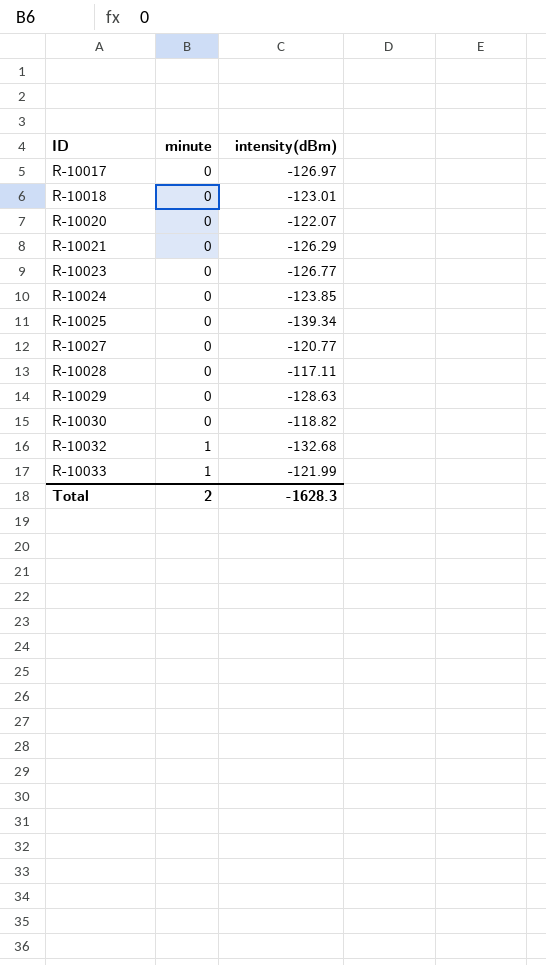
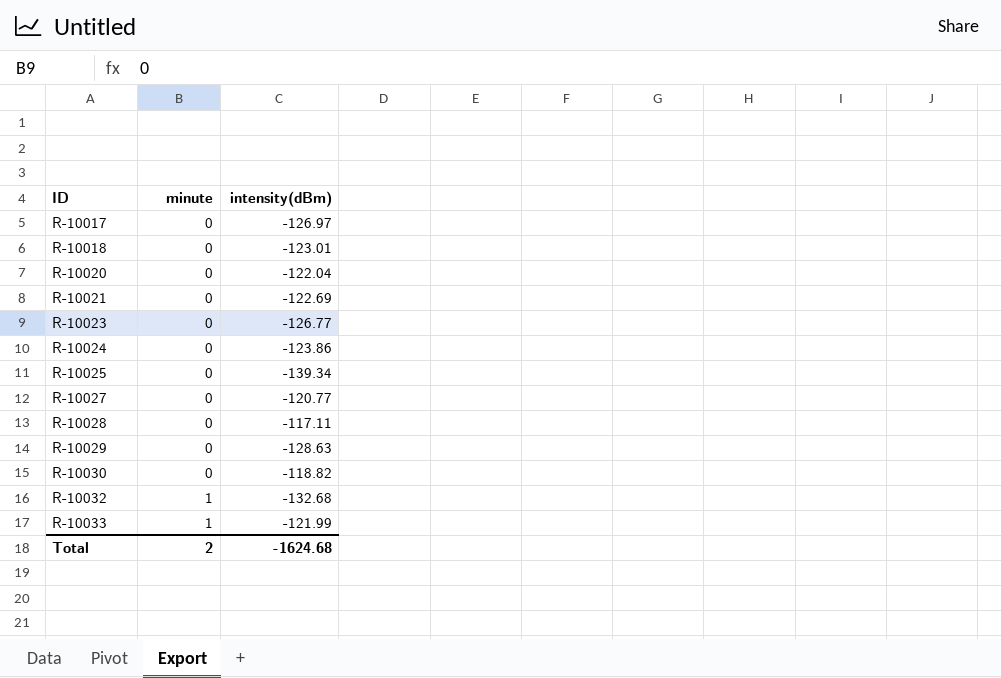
R-10020 | intensity(dBm): -122.07 -> -122.04
R-10021 | intensity(dBm): -126.29 -> -122.69
R-10024 | intensity(dBm): -123.85 -> -123.86
Total | intensity(dBm): -1628.3 -> -1624.68

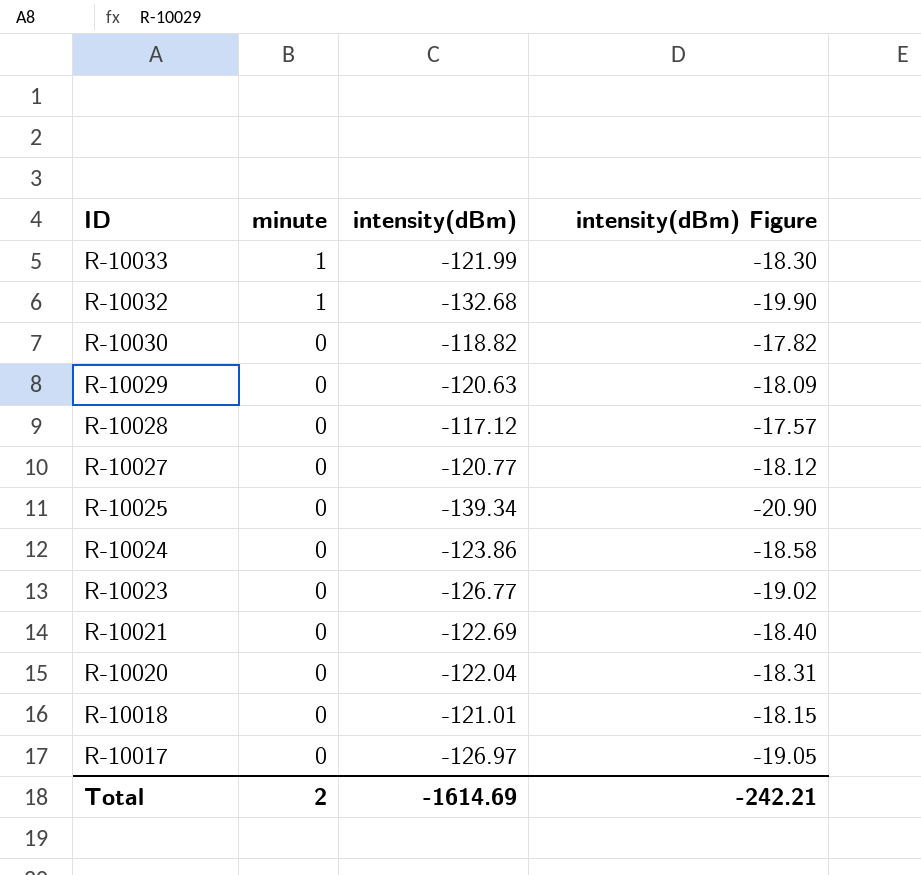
row order: ID ascending -> ID descending
column intensity(dBm) Figure | formula: none -> [intensity(dBm)] * 0.15
R-10029 | intensity(dBm): -128.63 -> -120.63
R-10028 | intensity(dBm): -117.11 -> -117.12
R-10018 | intensity(dBm): -123.01 -> -121.01
Total | intensity(dBm): -1624.68 -> -1614.69

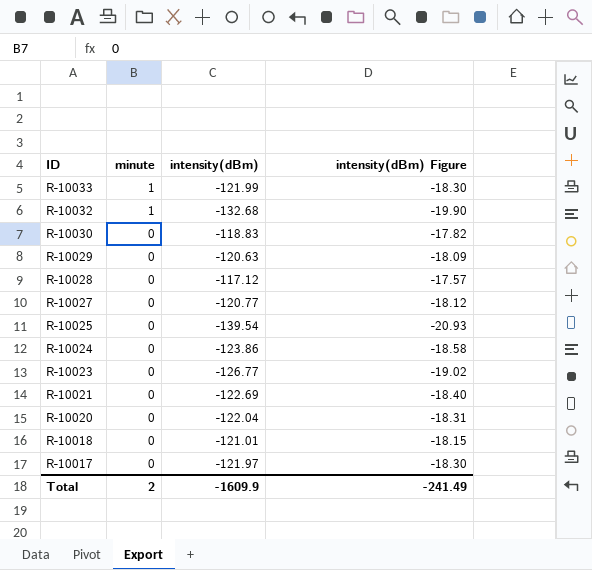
R-10030 | intensity(dBm): -118.82 -> -118.83
R-10025 | intensity(dBm): -139.34 -> -139.54
R-10025 | intensity(dBm) Figure: -20.90 -> -20.93
R-10017 | intensity(dBm): -126.97 -> -121.97
R-10017 | intensity(dBm) Figure: -19.05 -> -18.30
Total | intensity(dBm): -1614.69 -> -1609.9
Total | intensity(dBm) Figure: -242.21 -> -241.49

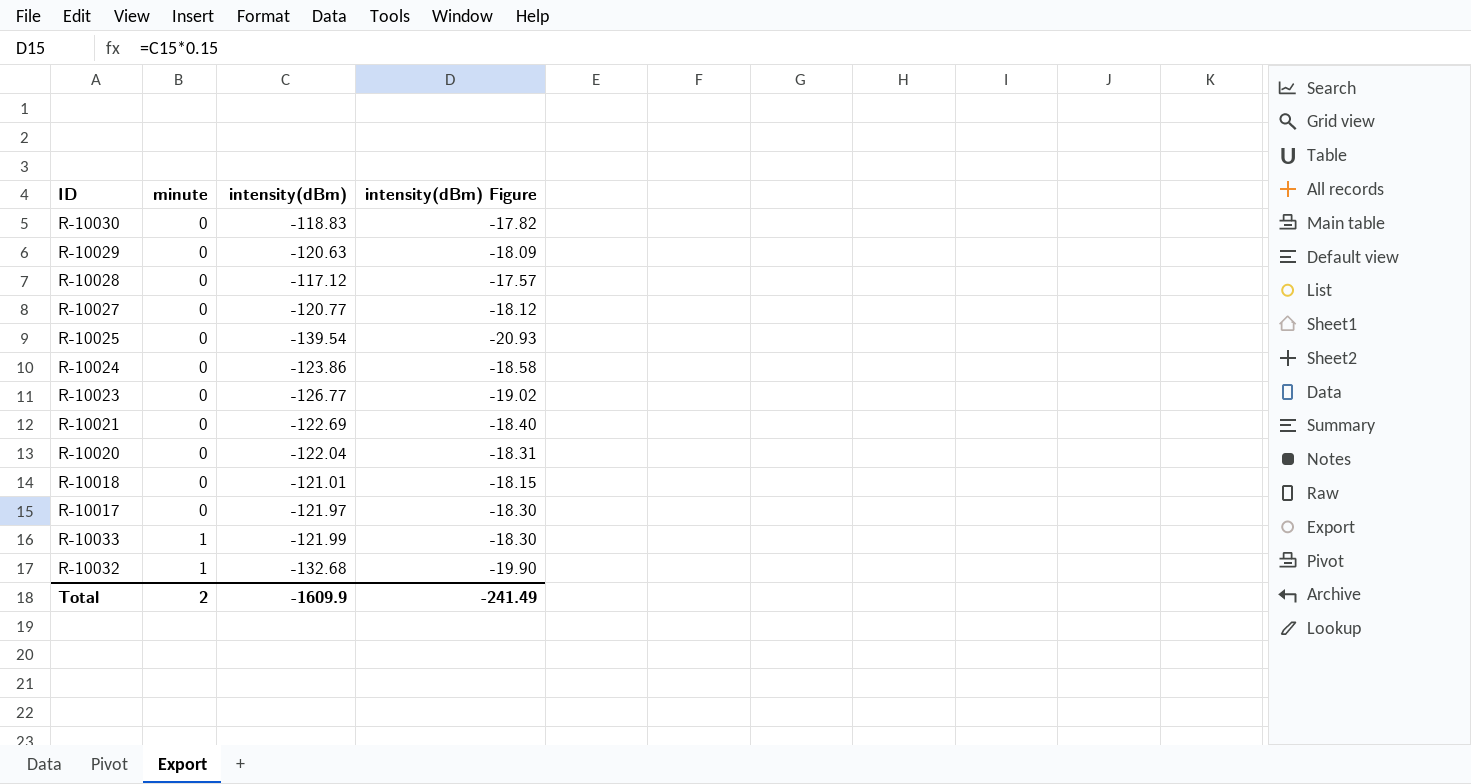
row order: ID descending -> minute ascending

